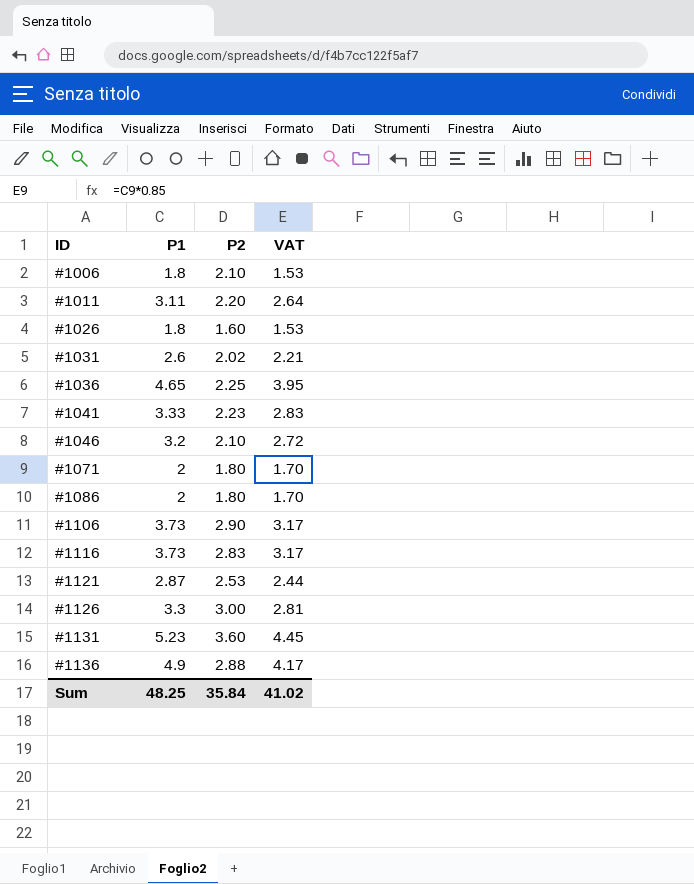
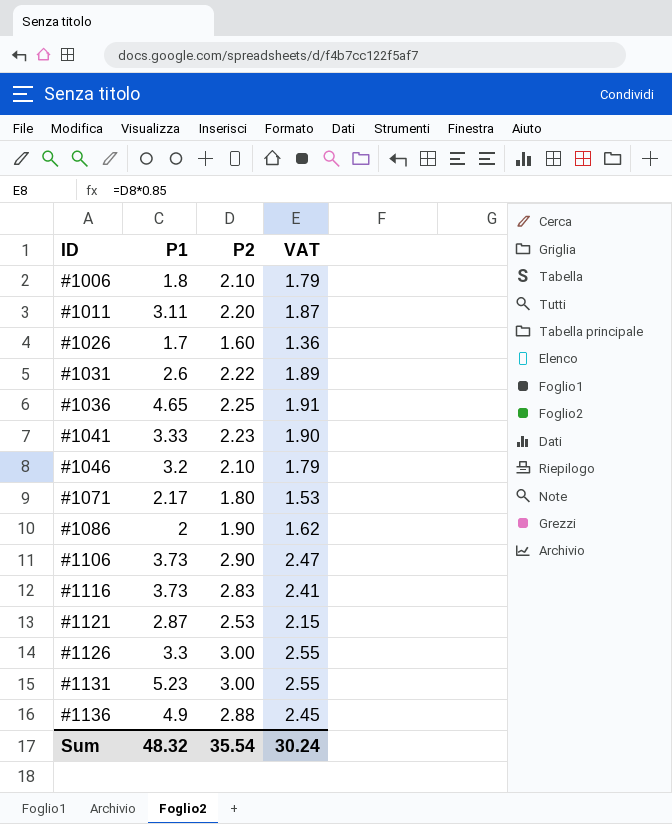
column VAT | formula: [P1] * 0.85 -> [P2] * 0.85
#1026 | P1: 1.8 -> 1.7
#1031 | P2: 2.02 -> 2.22
#1071 | P1: 2 -> 2.17
#1086 | P2: 1.80 -> 1.90
#1131 | P2: 3.60 -> 3.00
Sum | P1: 48.25 -> 48.32
Sum | P2: 35.84 -> 35.54
Sum | VAT: 41.02 -> 30.24

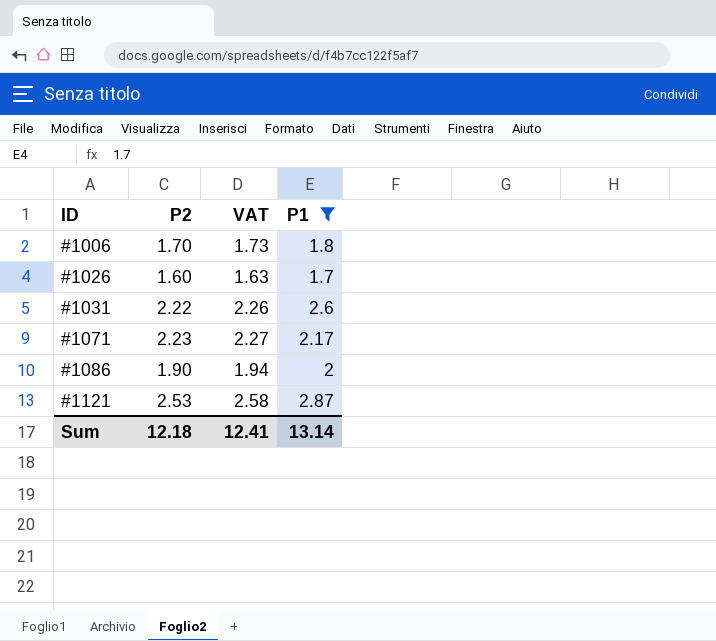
filter: none -> P1 <= 2.87
column VAT | formula: [P2] * 0.85 -> [P2] * 1.02
column P1 | position: 2 -> 4
#1006 | P2: 2.10 -> 1.70
#1071 | P2: 1.80 -> 2.23
Sum | P2: 35.54 -> 12.18
Sum | VAT: 30.24 -> 12.41
Sum | P1: 48.32 -> 13.14

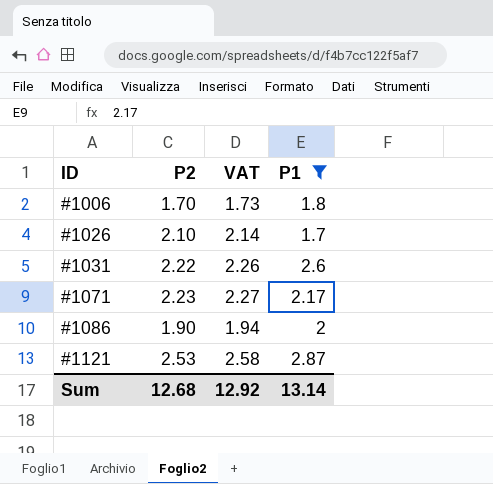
#1026 | P2: 1.60 -> 2.10
#1026 | VAT: 1.63 -> 2.14
Sum | P2: 12.18 -> 12.68
Sum | VAT: 12.41 -> 12.92

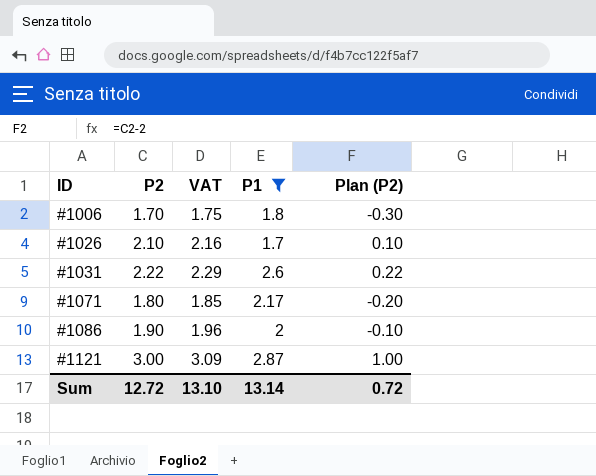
column VAT | formula: [P2] * 1.02 -> [P2] * 1.03
column Plan (P2) | formula: none -> [P2] - 2
#1071 | P2: 2.23 -> 1.80
#1121 | P2: 2.53 -> 3.00
Sum | P2: 12.68 -> 12.72
Sum | VAT: 12.92 -> 13.10

